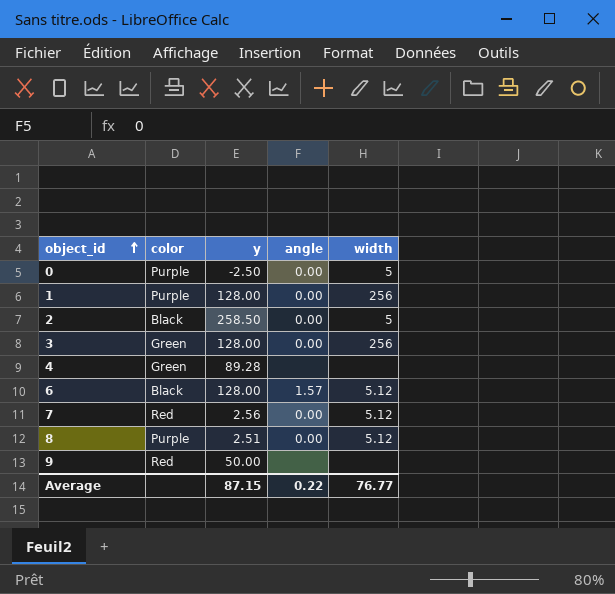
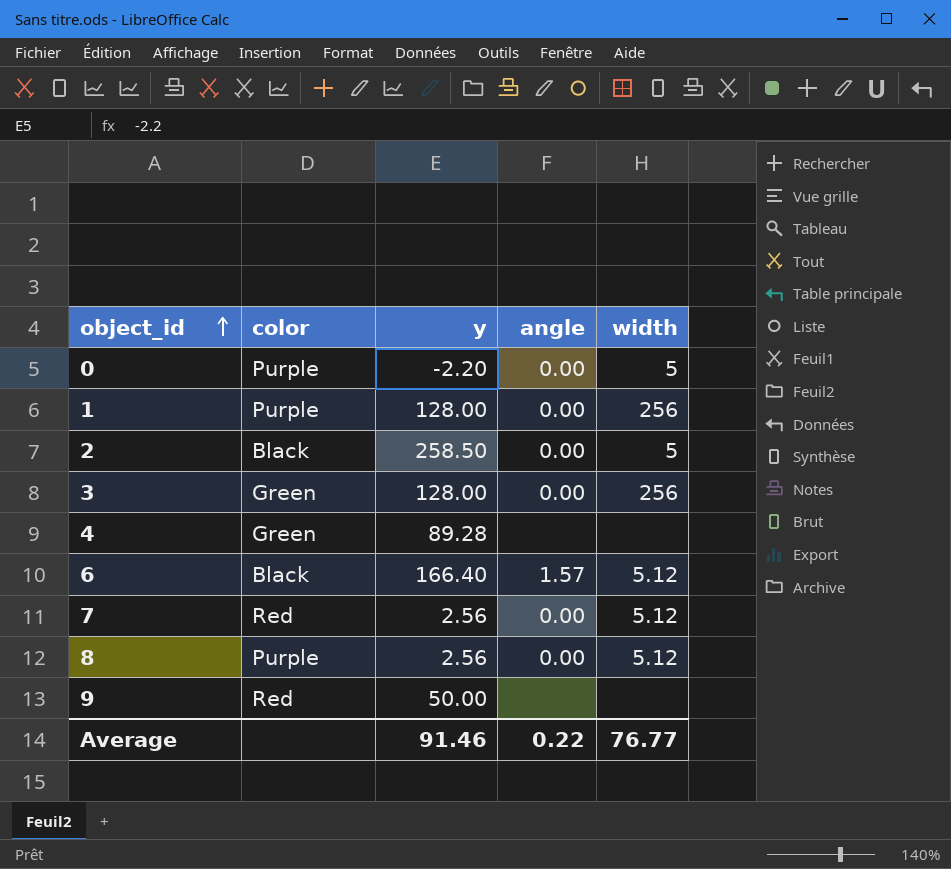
0 | y: -2.50 -> -2.20
6 | y: 128.00 -> 166.40
8 | y: 2.51 -> 2.56
Average | y: 87.15 -> 91.46

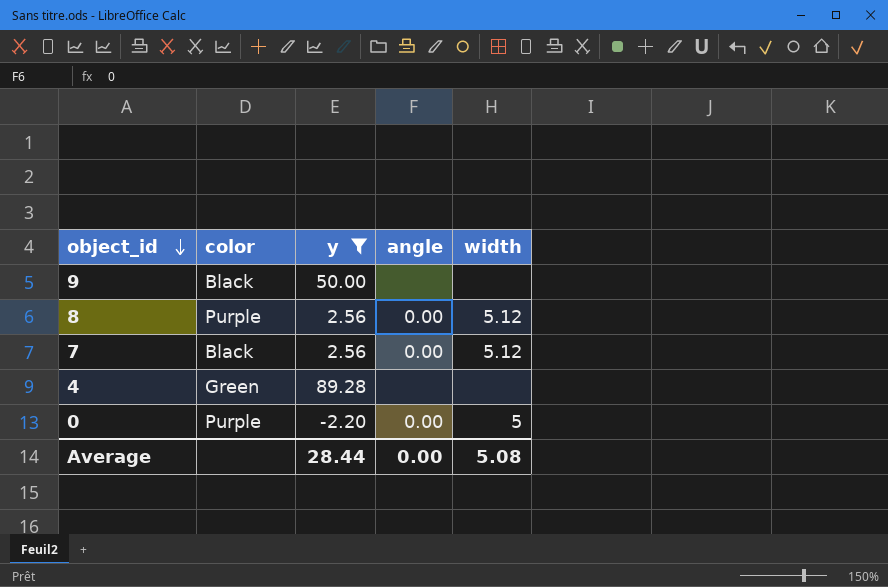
filter: none -> y <= 89.28
row order: object_id ascending -> object_id descending
9 | color: Red -> Black
7 | color: Red -> Black
Average | y: 91.46 -> 28.44
Average | angle: 0.22 -> 0.00
Average | width: 76.77 -> 5.08

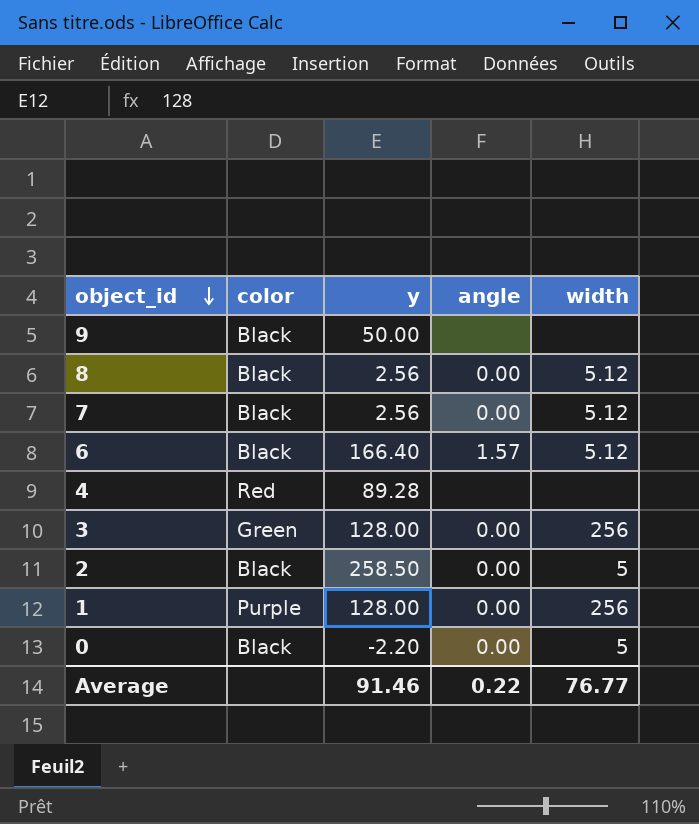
filter: y <= 89.28 -> none
8 | color: Purple -> Black
4 | color: Green -> Red
0 | color: Purple -> Black
Average | y: 28.44 -> 91.46
Average | angle: 0.00 -> 0.22
Average | width: 5.08 -> 76.77

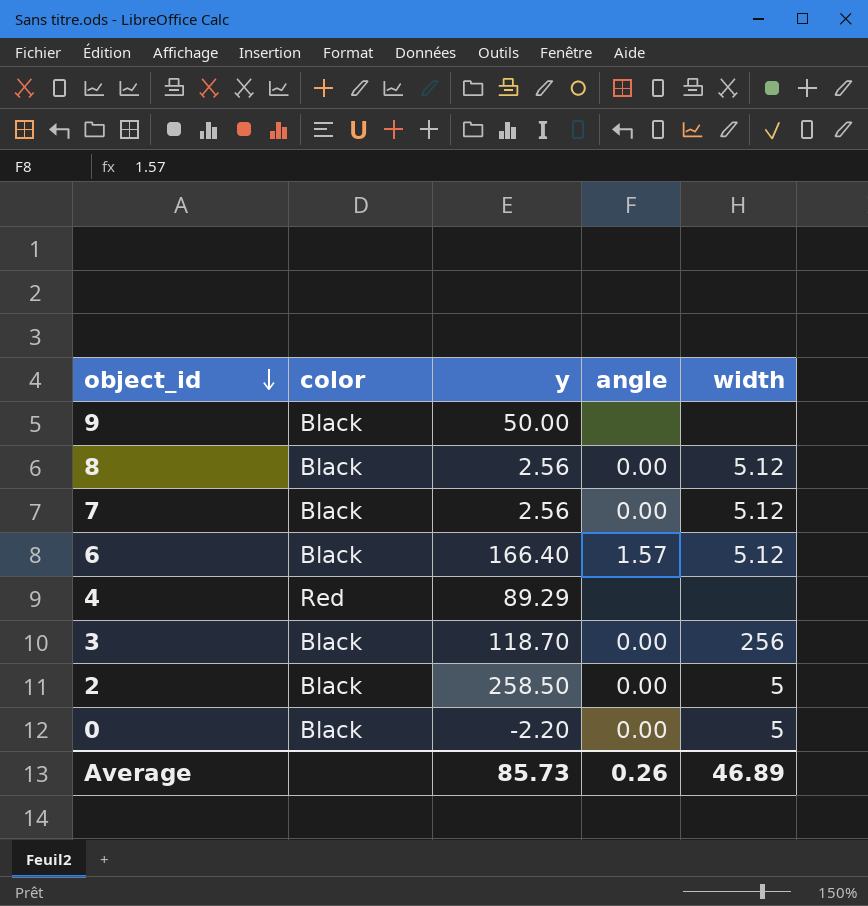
row 1: Purple | 128.00 | 0.00 | 256 -> none
4 | y: 89.28 -> 89.29
3 | color: Green -> Black
3 | y: 128.00 -> 118.70
Average | y: 91.46 -> 85.73
Average | angle: 0.22 -> 0.26
Average | width: 76.77 -> 46.89

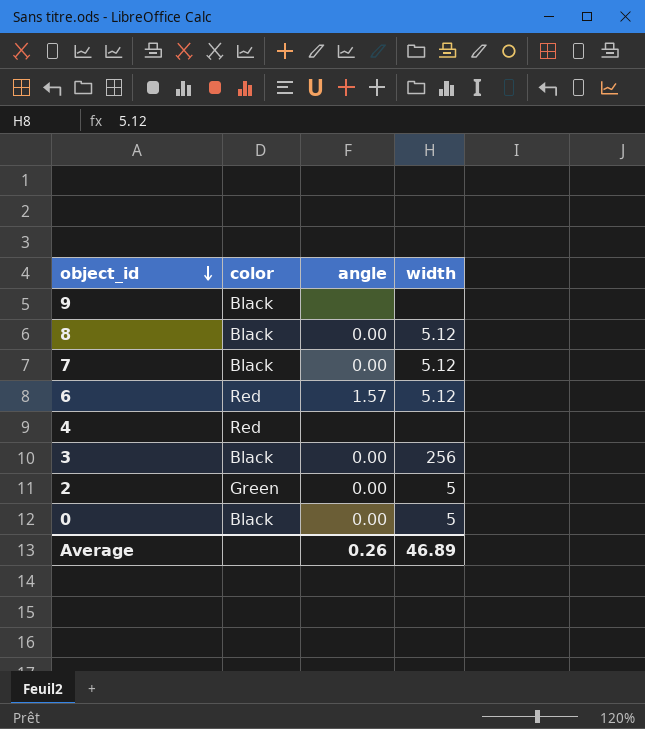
column y | position: 3 -> none
6 | color: Black -> Red
2 | color: Black -> Green

